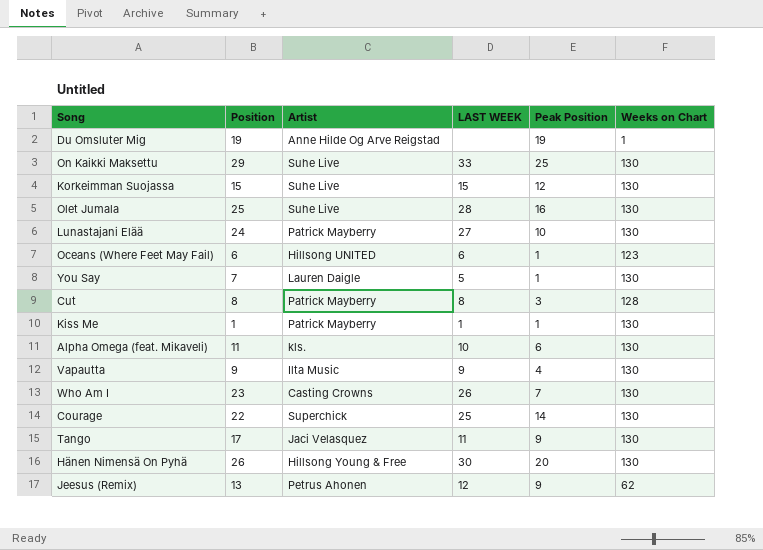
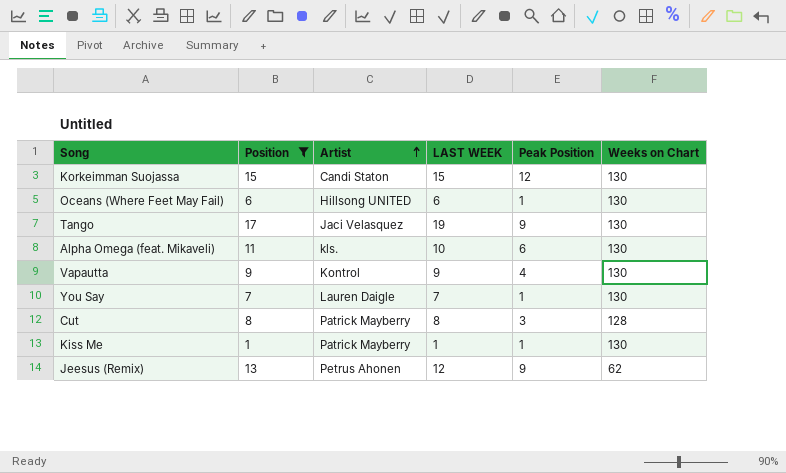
filter: none -> Position <= 17
row order: none -> Artist ascending
Korkeimman Suojassa | Artist: Suhe Live -> Candi Staton
Oceans (Where Feet May Fail) | Weeks on Chart: 123 -> 130
Tango | LAST WEEK: 11 -> 19
Vapautta | Artist: Ilta Music -> Kontrol
You Say | LAST WEEK: 5 -> 7

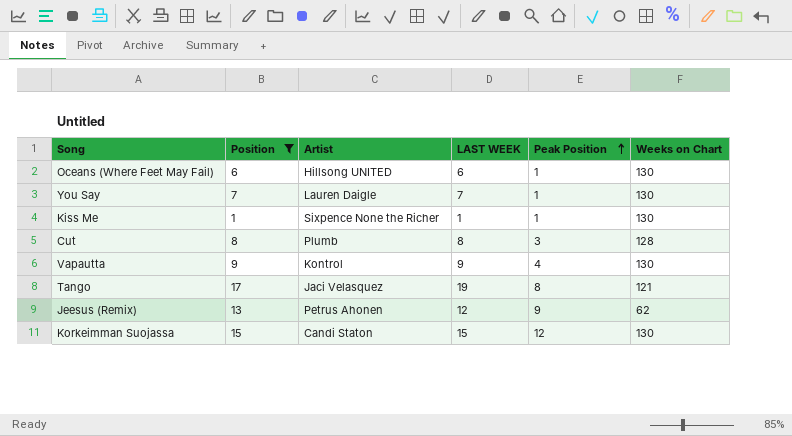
row order: Artist ascending -> Peak Position ascending
row Alpha Omega (feat. Mikaveli): 11 | kls. | 10 | 6 | 130 -> none
Kiss Me | Artist: Patrick Mayberry -> Sixpence None the Richer
Cut | Artist: Patrick Mayberry -> Plumb
Tango | Peak Position: 9 -> 8
Tango | Weeks on Chart: 130 -> 121

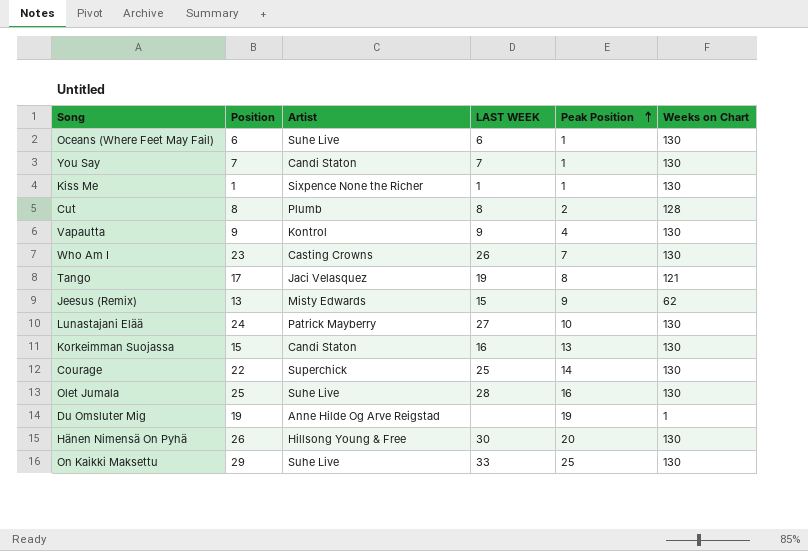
filter: Position <= 17 -> none
Oceans (Where Feet May Fail) | Artist: Hillsong UNITED -> Suhe Live
You Say | Artist: Lauren Daigle -> Candi Staton
Cut | Peak Position: 3 -> 2
Jeesus (Remix) | Artist: Petrus Ahonen -> Misty Edwards
Jeesus (Remix) | LAST WEEK: 12 -> 15
Korkeimman Suojassa | LAST WEEK: 15 -> 16
Korkeimman Suojassa | Peak Position: 12 -> 13

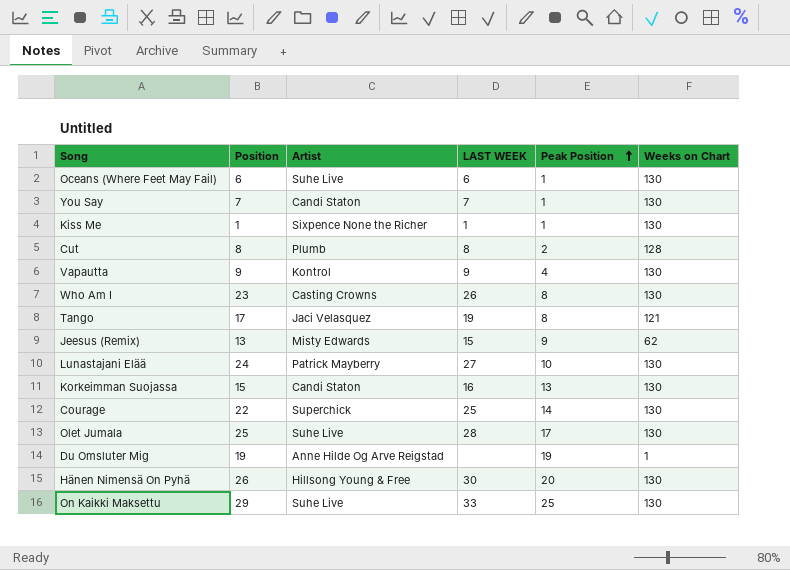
Who Am I | Peak Position: 7 -> 8
Olet Jumala | Peak Position: 16 -> 17

